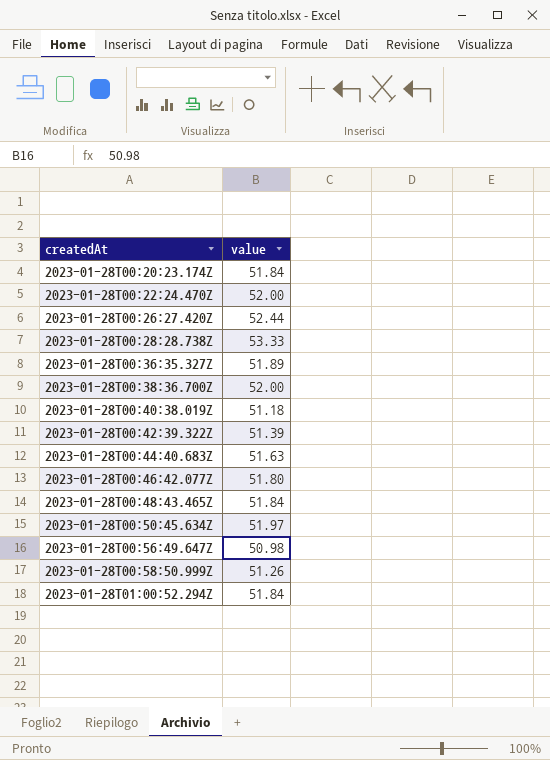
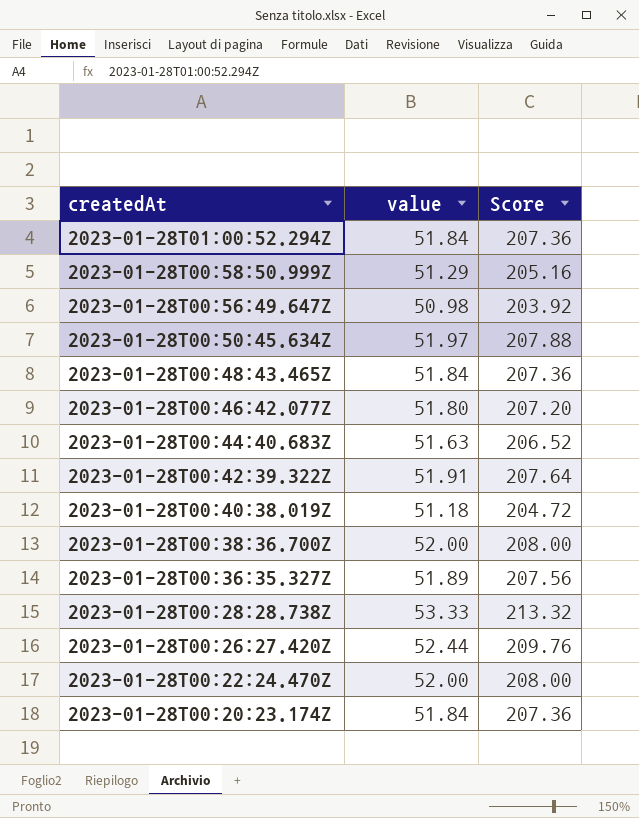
row order: createdAt ascending -> createdAt descending
column Score | formula: none -> [value] * 4
2023-01-28T00:58:50.999Z | value: 51.26 -> 51.29
2023-01-28T00:42:39.322Z | value: 51.39 -> 51.91

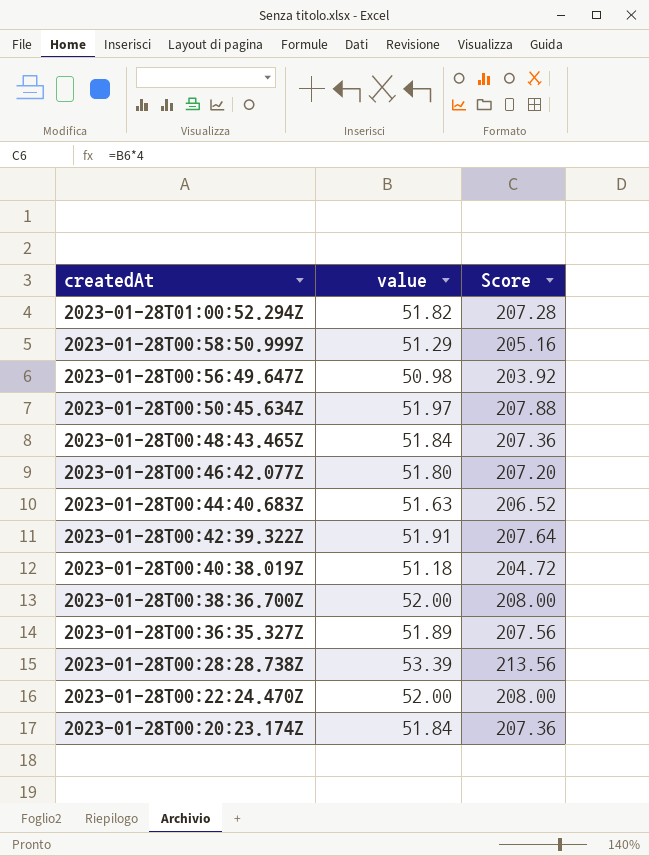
row 2023-01-28T00:26:27.420Z: 52.44 | 209.76 -> none
2023-01-28T01:00:52.294Z | value: 51.84 -> 51.82
2023-01-28T01:00:52.294Z | Score: 207.36 -> 207.28
2023-01-28T00:28:28.738Z | value: 53.33 -> 53.39
2023-01-28T00:28:28.738Z | Score: 213.32 -> 213.56

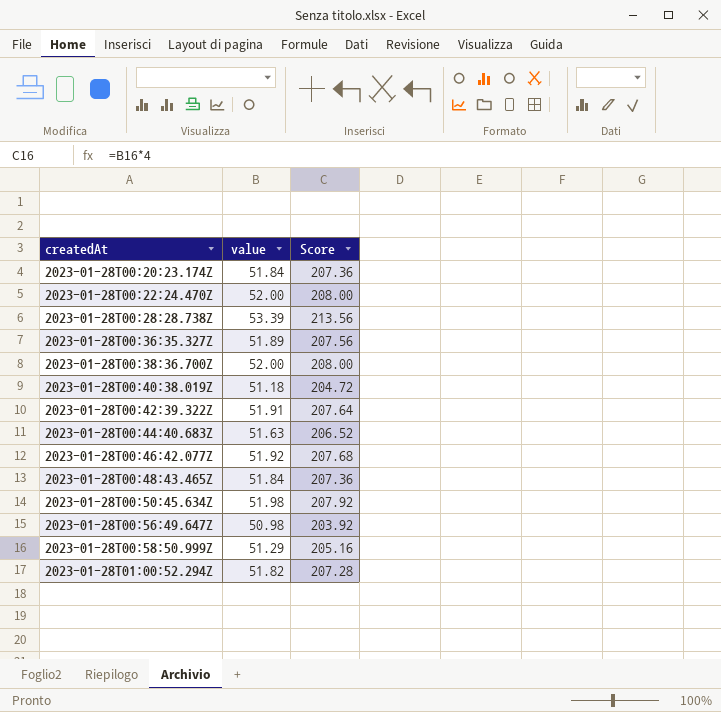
row order: createdAt descending -> createdAt ascending
2023-01-28T00:46:42.077Z | value: 51.80 -> 51.92
2023-01-28T00:46:42.077Z | Score: 207.20 -> 207.68
2023-01-28T00:50:45.634Z | value: 51.97 -> 51.98
2023-01-28T00:50:45.634Z | Score: 207.88 -> 207.92

